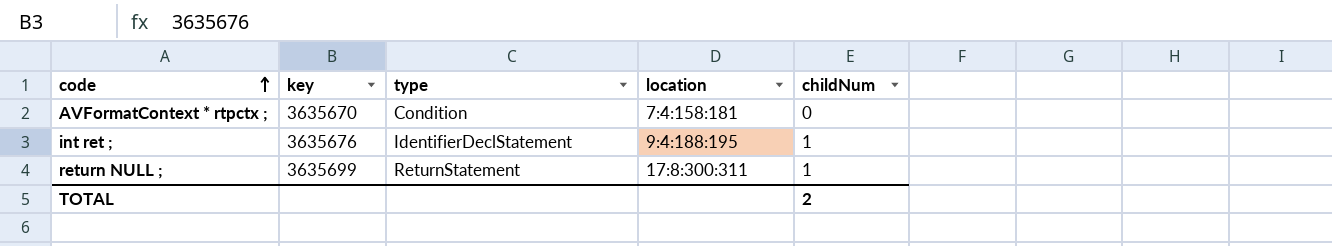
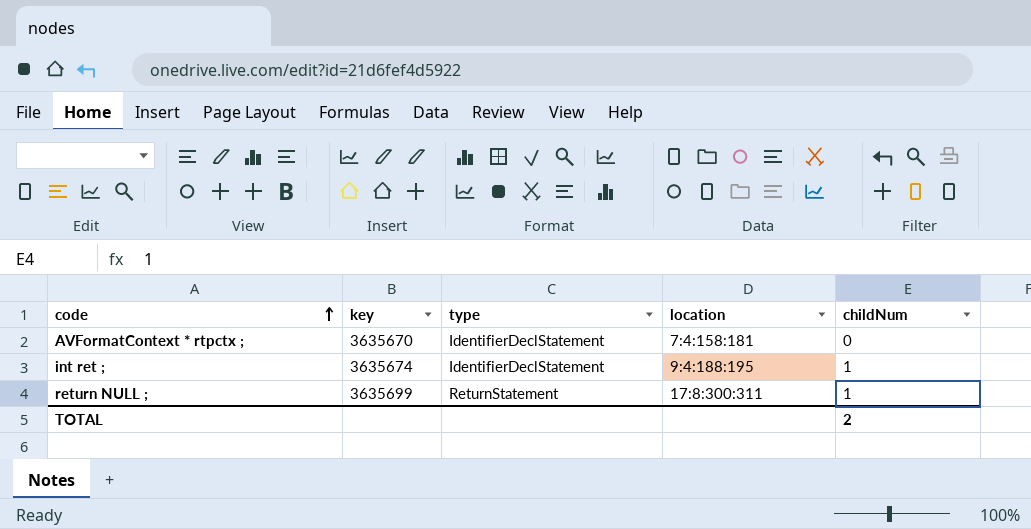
AVFormatContext * rtpctx ; | type: Condition -> IdentifierDeclStatement
int ret ; | key: 3635676 -> 3635674

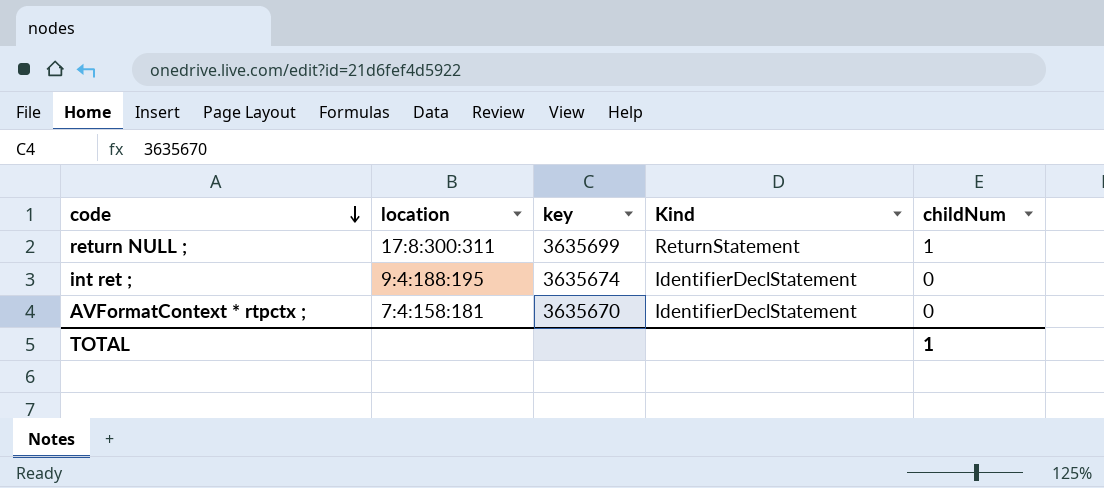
row order: code ascending -> code descending
column location | position: 4 -> 2
column name: type -> Kind
int ret ; | childNum: 1 -> 0
TOTAL | childNum: 2 -> 1

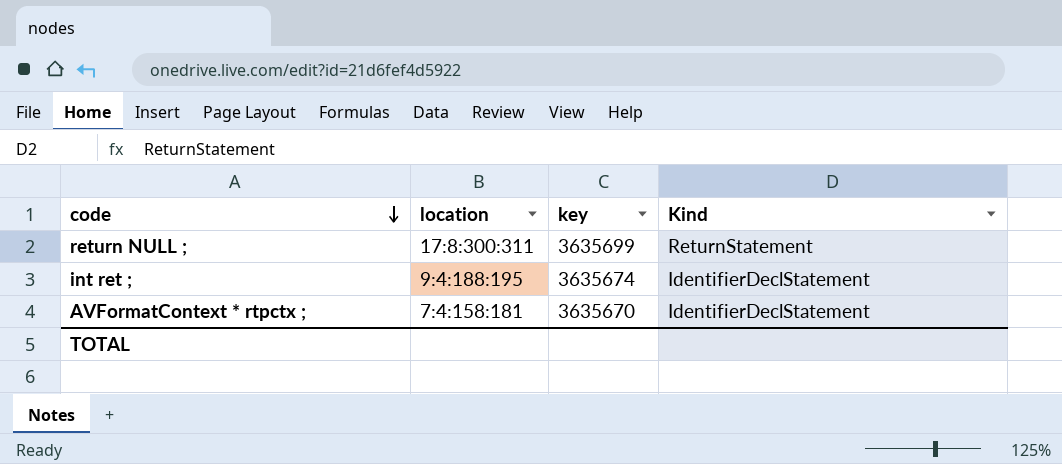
column childNum | position: 5 -> none

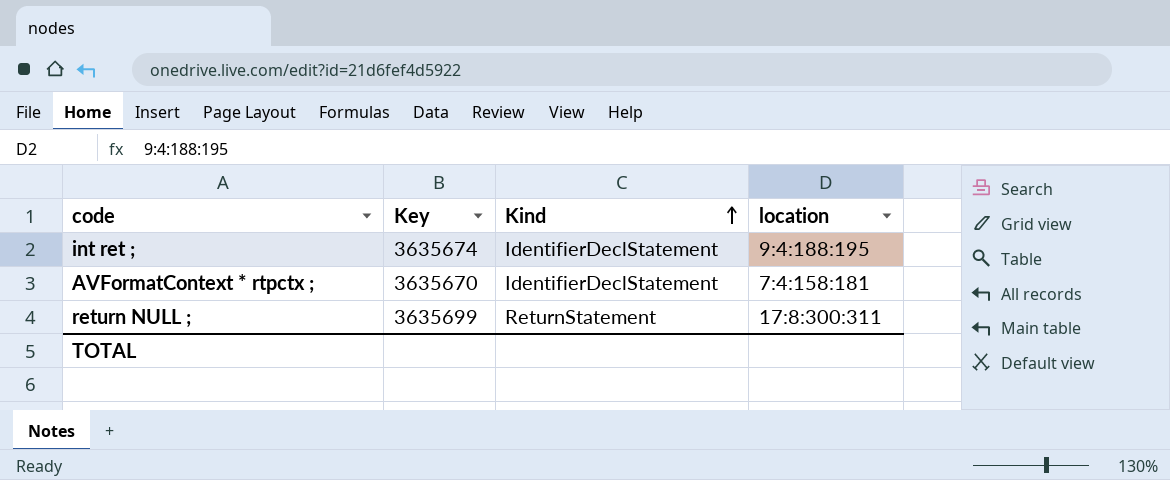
row order: code descending -> Kind ascending
column name: key -> Key
column location | position: 2 -> 4

